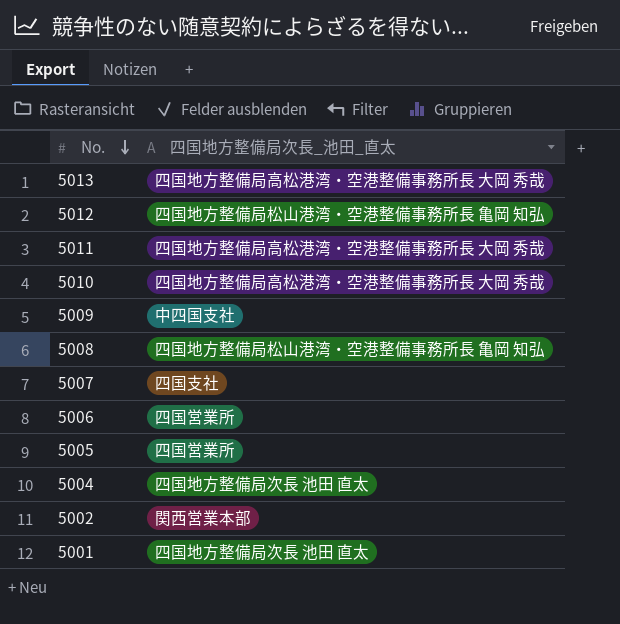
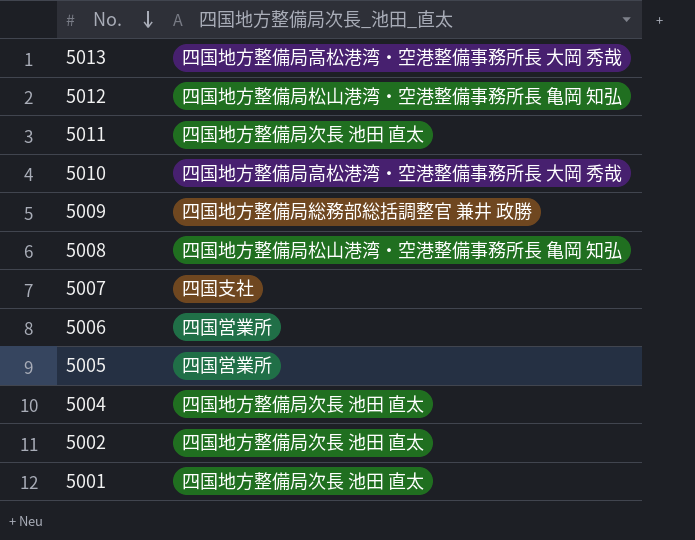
5011 | 四国地方整備局次長_池田_直太: 四国地方整備局高松港湾・空港整備事務所長 大岡 秀哉 -> 四国地方整備局次長 池田 直太
5009 | 四国地方整備局次長_池田_直太: 中四国支社 -> 四国地方整備局総務部総括調整官 兼井 政勝
5002 | 四国地方整備局次長_池田_直太: 関西営業本部 -> 四国地方整備局次長 池田 直太

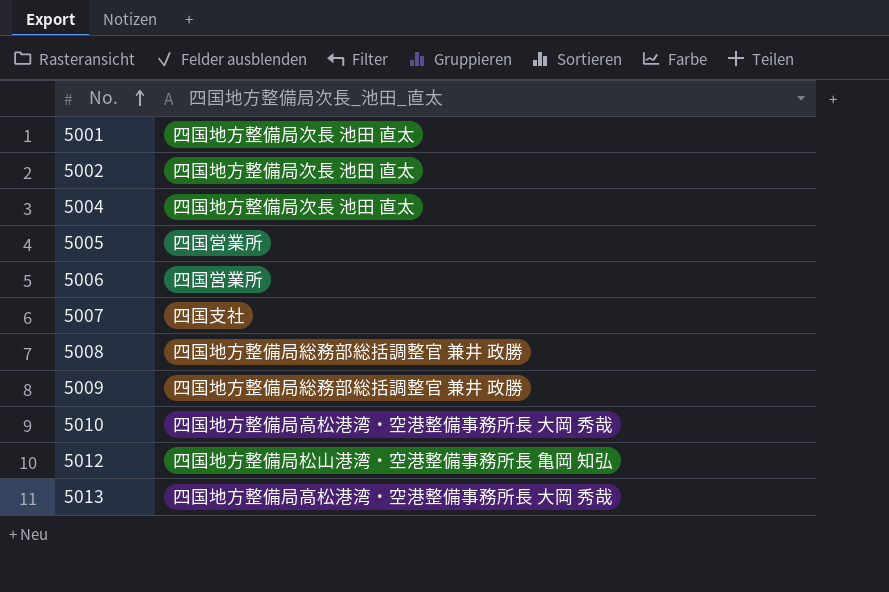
row order: No. descending -> No. ascending
row 5011: 四国地方整備局次長 池田 直太 -> none
5008 | 四国地方整備局次長_池田_直太: 四国地方整備局松山港湾・空港整備事務所長 亀岡 知弘 -> 四国地方整備局総務部総括調整官 兼井 政勝

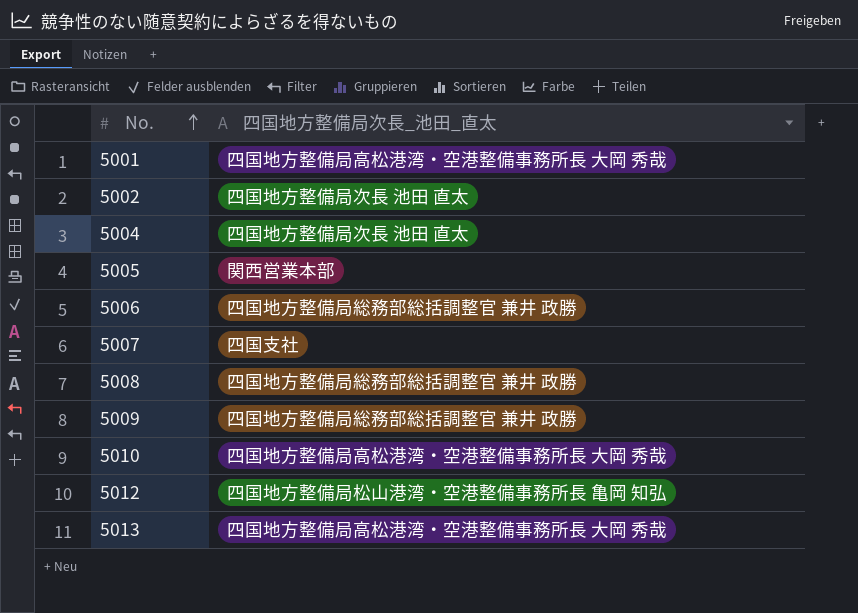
5001 | 四国地方整備局次長_池田_直太: 四国地方整備局次長 池田 直太 -> 四国地方整備局高松港湾・空港整備事務所長 大岡 秀哉
5005 | 四国地方整備局次長_池田_直太: 四国営業所 -> 関西営業本部
5006 | 四国地方整備局次長_池田_直太: 四国営業所 -> 四国地方整備局総務部総括調整官 兼井 政勝

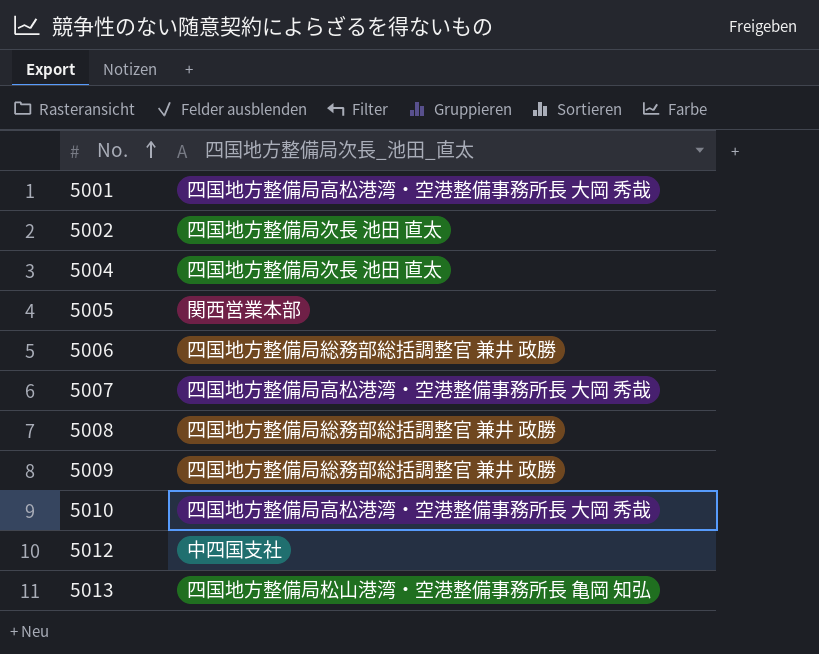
5007 | 四国地方整備局次長_池田_直太: 四国支社 -> 四国地方整備局高松港湾・空港整備事務所長 大岡 秀哉
5012 | 四国地方整備局次長_池田_直太: 四国地方整備局松山港湾・空港整備事務所長 亀岡 知弘 -> 中四国支社
5013 | 四国地方整備局次長_池田_直太: 四国地方整備局高松港湾・空港整備事務所長 大岡 秀哉 -> 四国地方整備局松山港湾・空港整備事務所長 亀岡 知弘

